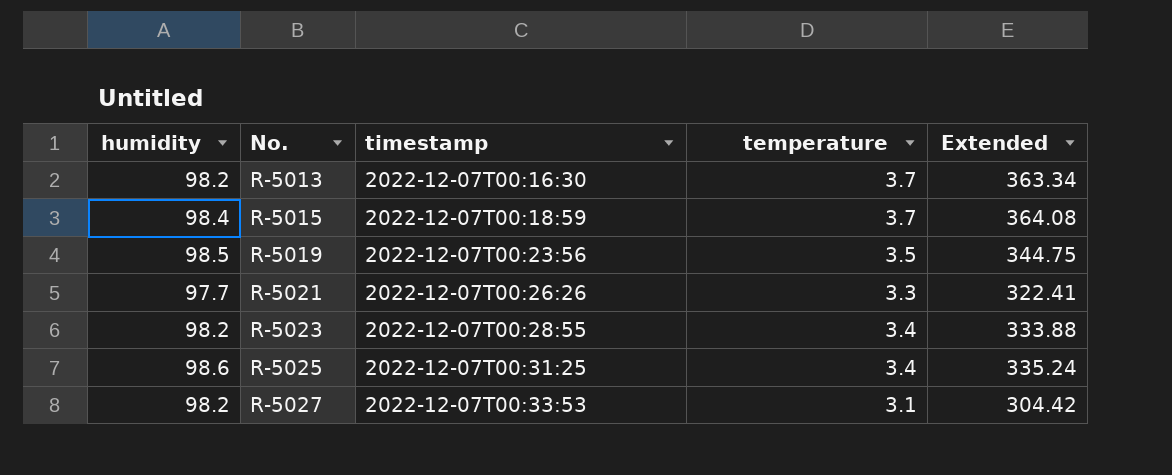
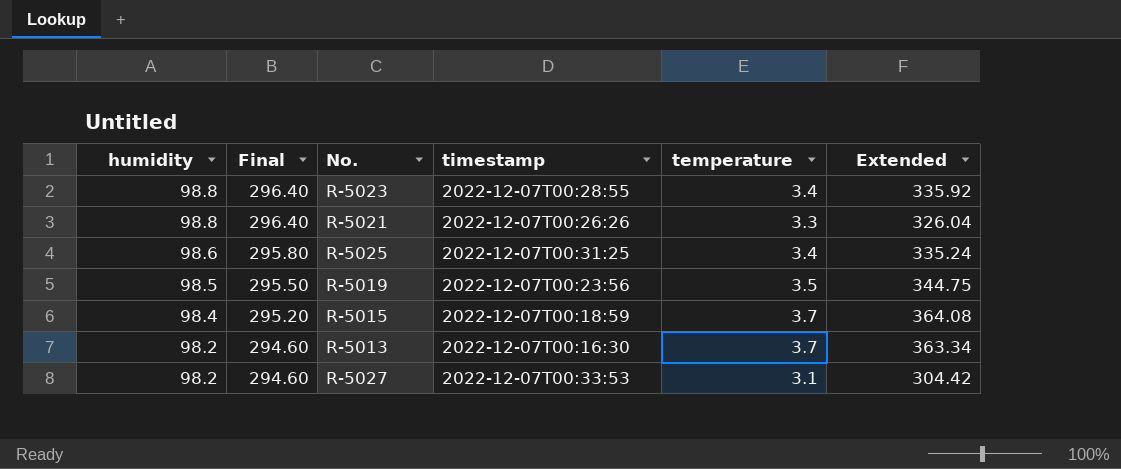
row order: No. ascending -> humidity descending
column Final | formula: none -> [humidity] * 3
R-5023 | humidity: 98.2 -> 98.8
R-5023 | Extended: 333.88 -> 335.92
R-5021 | humidity: 97.7 -> 98.8
R-5021 | Extended: 322.41 -> 326.04

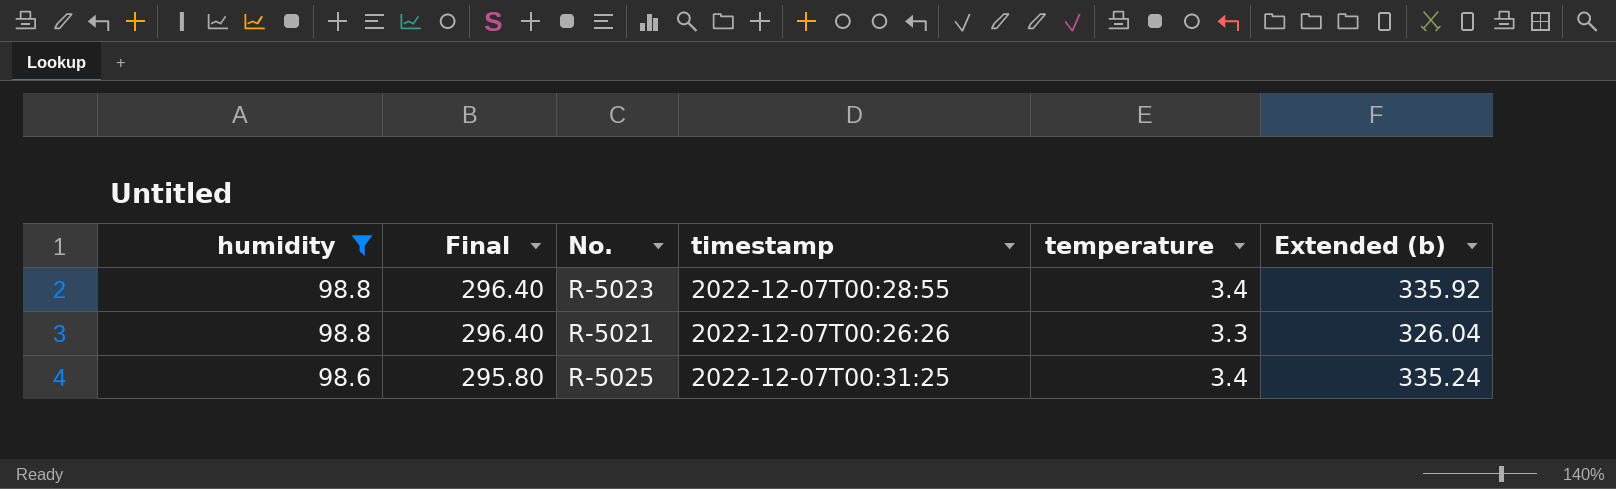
filter: none -> humidity >= 98.6
column name: Extended -> Extended (b)

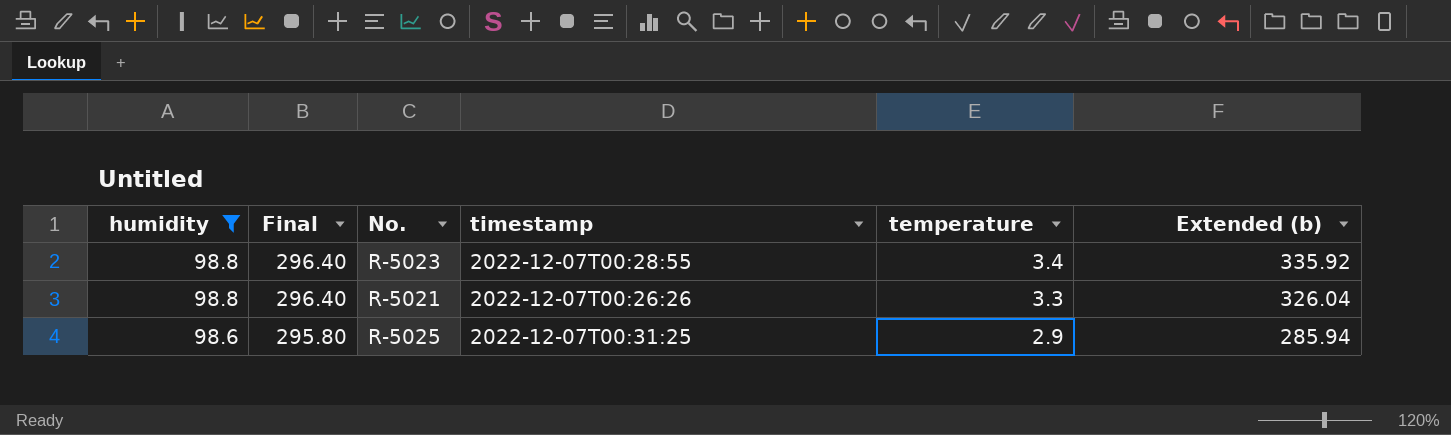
R-5025 | temperature: 3.4 -> 2.9
R-5025 | Extended (b): 335.24 -> 285.94

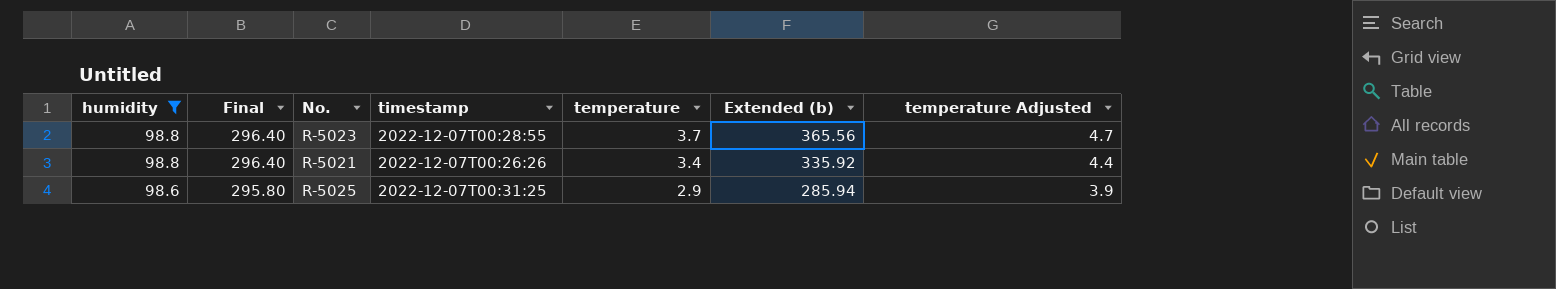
column temperature Adjusted | formula: none -> [temperature] + 1
R-5023 | temperature: 3.4 -> 3.7
R-5023 | Extended (b): 335.92 -> 365.56
R-5021 | temperature: 3.3 -> 3.4
R-5021 | Extended (b): 326.04 -> 335.92

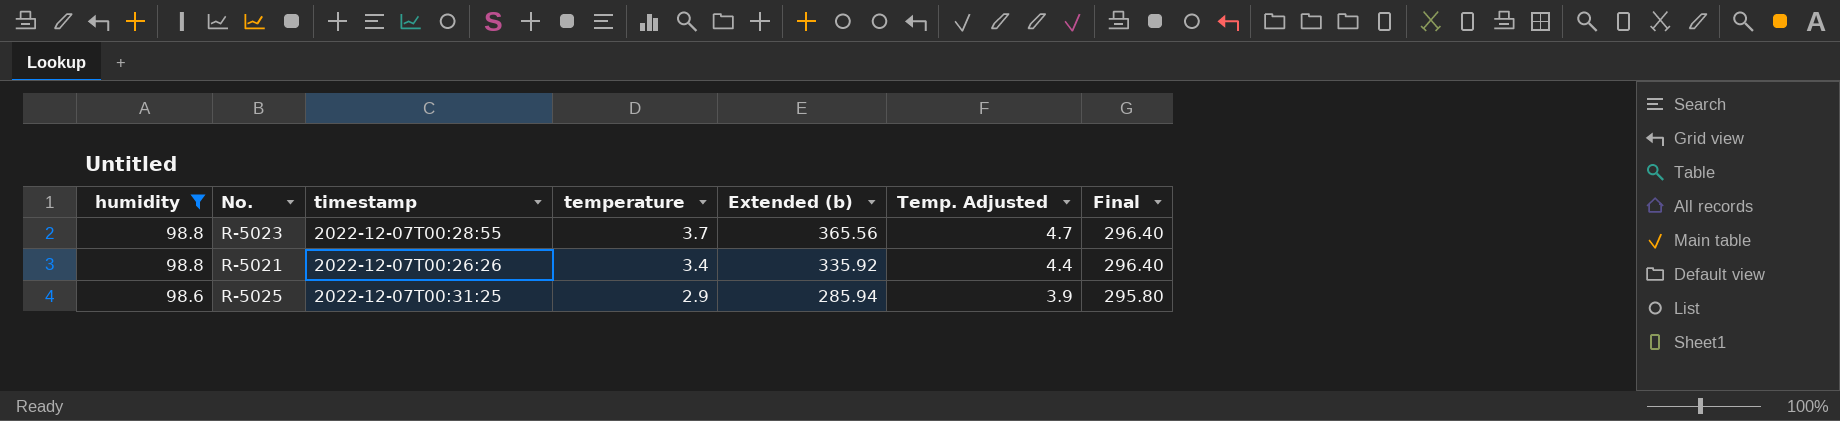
column name: temperature Adjusted -> Temp. Adjusted
column Final | position: 2 -> 7

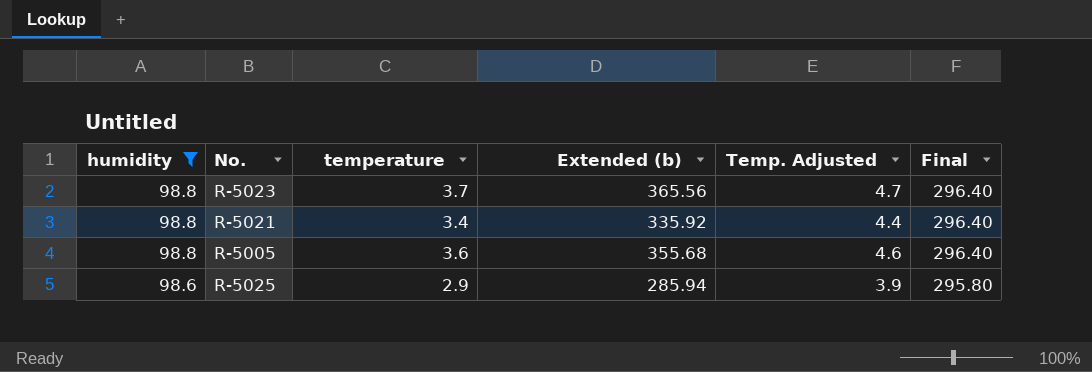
column timestamp | position: 3 -> none
row R-5005: none -> 98.8 | 3.6 | 355.68 | 4.6 | 296.40

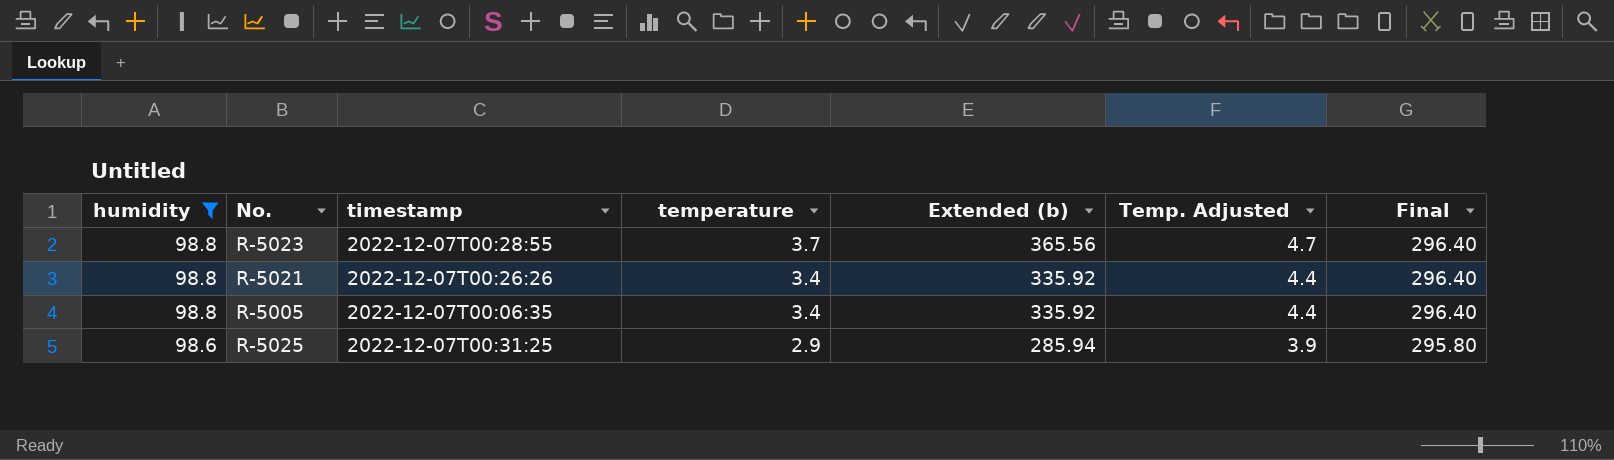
column timestamp | position: none -> 3
R-5005 | temperature: 3.6 -> 3.4
R-5005 | Extended (b): 355.68 -> 335.92
R-5005 | Temp. Adjusted: 4.6 -> 4.4

